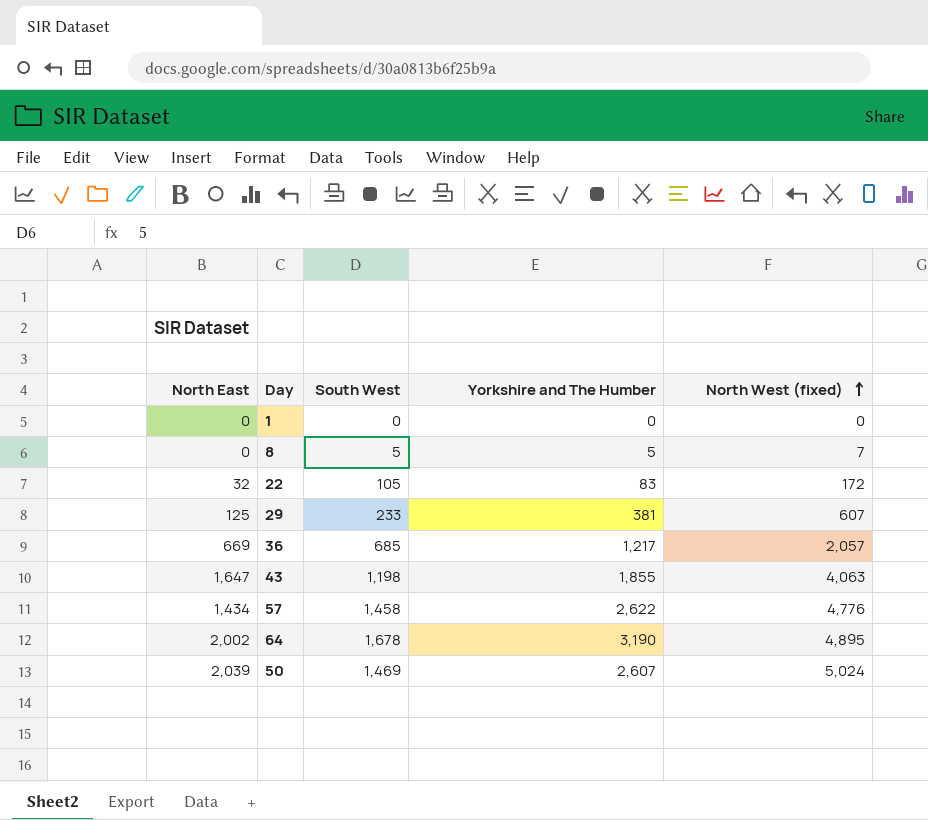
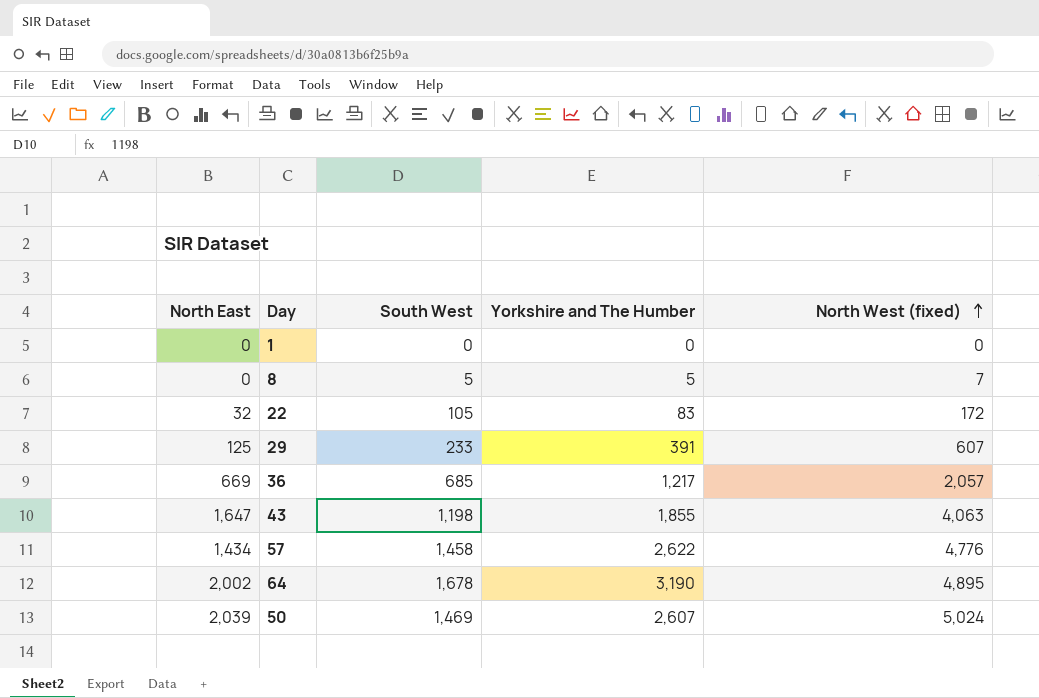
29 | Yorkshire and The Humber: 381 -> 391

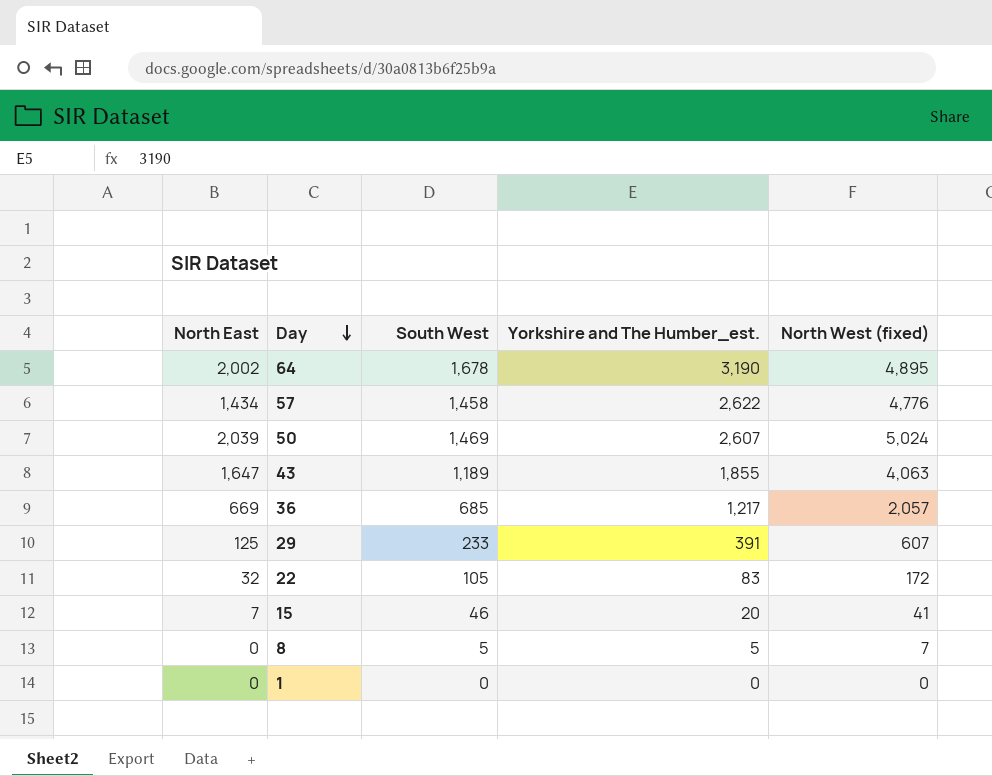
row order: North West (fixed) ascending -> Day descending
column name: Yorkshire and The Humber -> Yorkshire and The Humber_est.
43 | South West: 1,198 -> 1,189
row 15: none -> 7 | 46 | 20 | 41

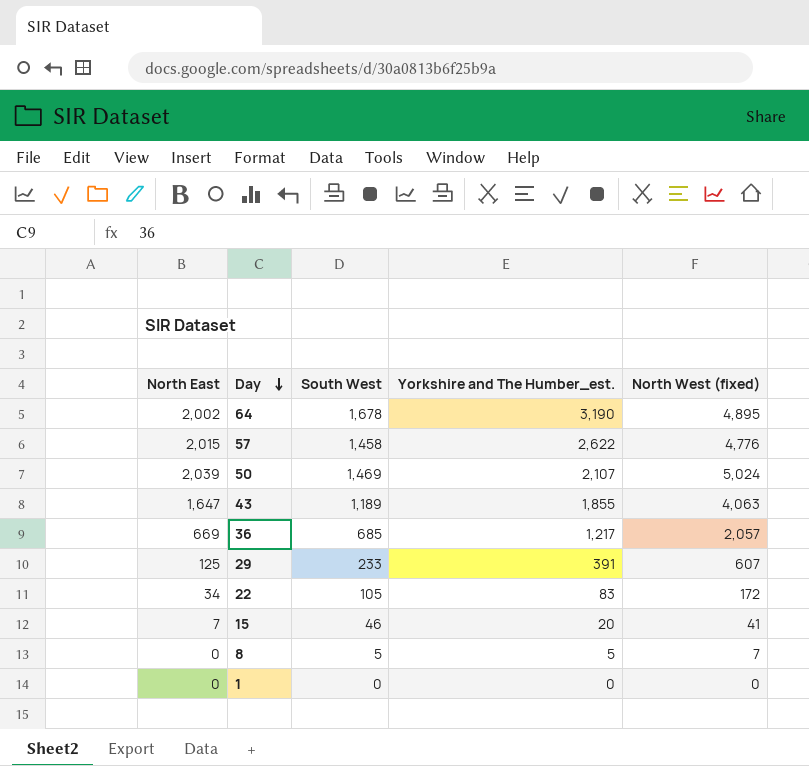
57 | North East: 1,434 -> 2,015
50 | Yorkshire and The Humber_est.: 2,607 -> 2,107
22 | North East: 32 -> 34

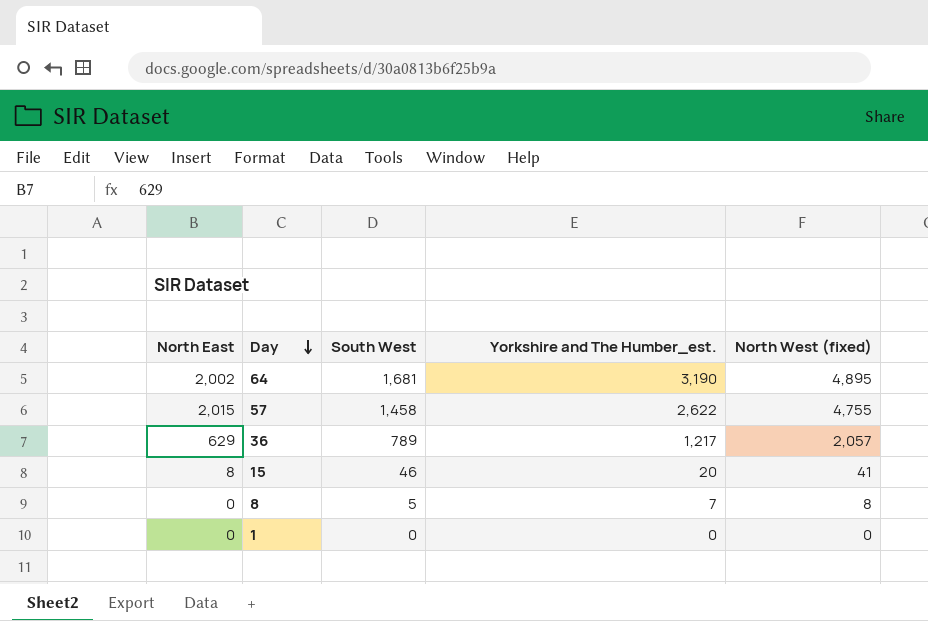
row 50: 2,039 | 1,469 | 2,107 | 5,024 -> none
row 43: 1,647 | 1,189 | 1,855 | 4,063 -> none
row 29: 125 | 233 | 391 | 607 -> none
row 22: 34 | 105 | 83 | 172 -> none
64 | South West: 1,678 -> 1,681
57 | North West (fixed): 4,776 -> 4,755
36 | North East: 669 -> 629
36 | South West: 685 -> 789
15 | North East: 7 -> 8
8 | Yorkshire and The Humber_est.: 5 -> 7
8 | North West (fixed): 7 -> 8

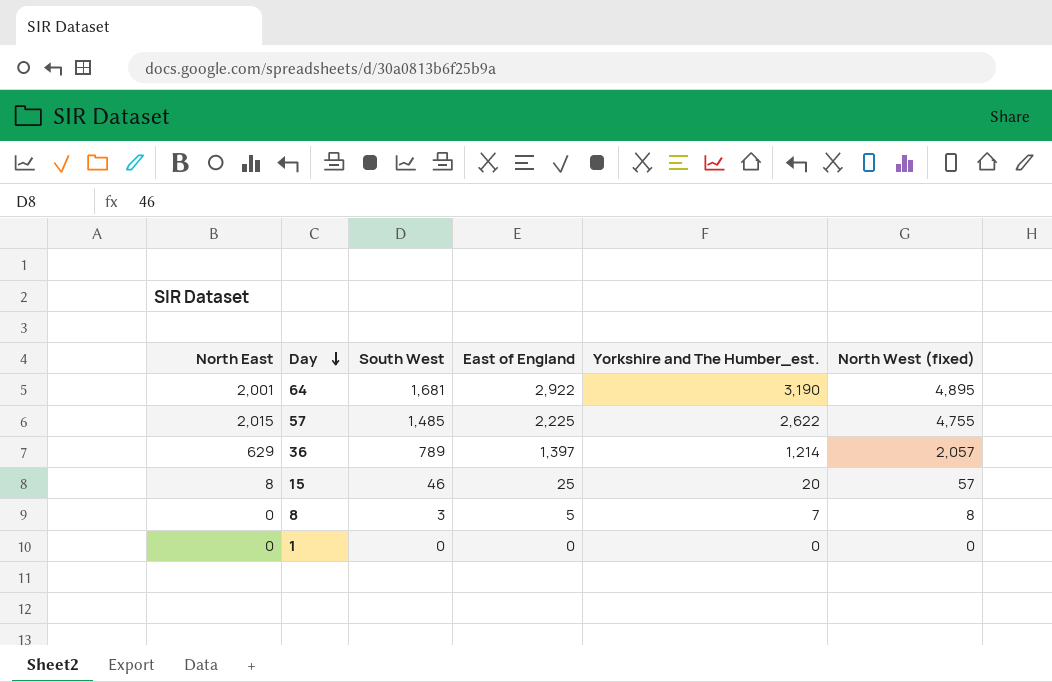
column East of England | position: none -> 4
64 | North East: 2,002 -> 2,001
57 | South West: 1,458 -> 1,485
36 | Yorkshire and The Humber_est.: 1,217 -> 1,214
15 | North West (fixed): 41 -> 57
8 | South West: 5 -> 3

